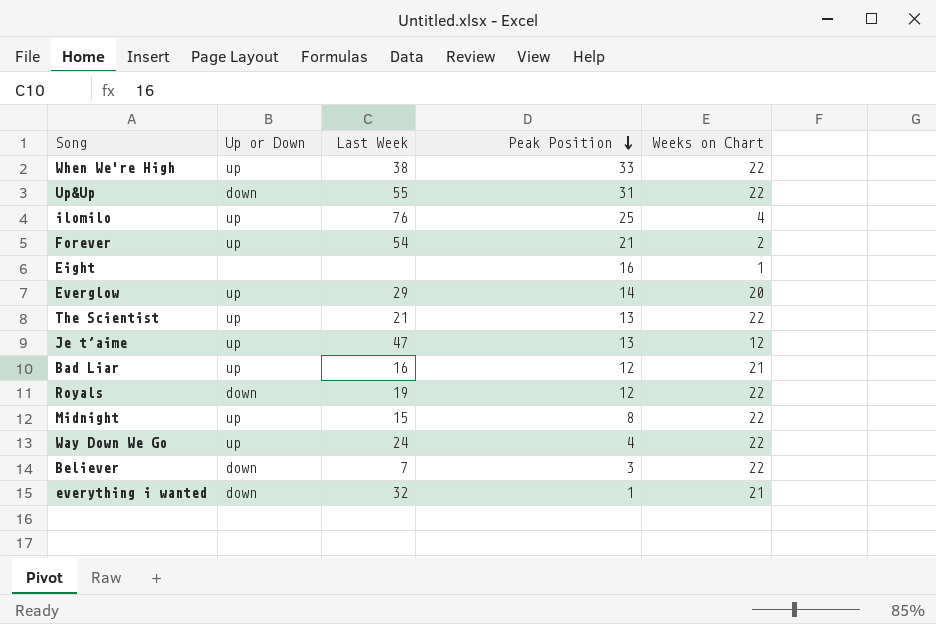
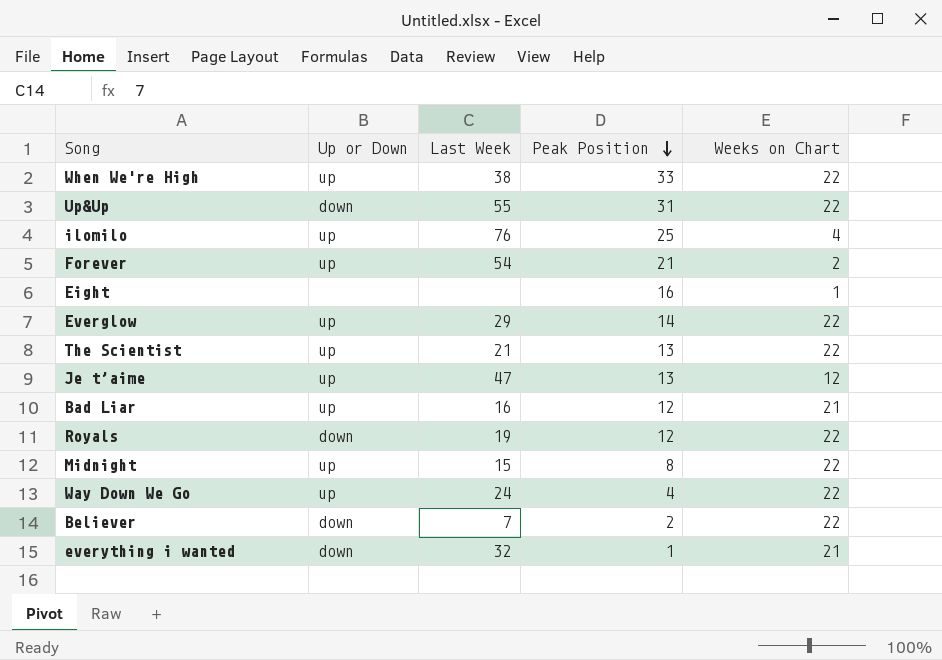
Everglow | Weeks on Chart: 20 -> 22
Believer | Peak Position: 3 -> 2

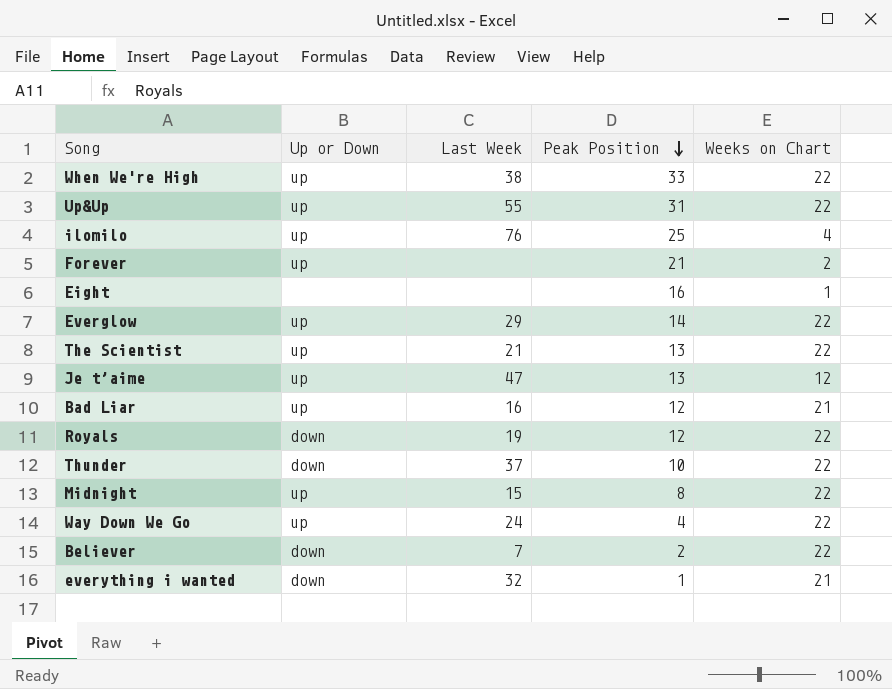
Up&Up | Up or Down: down -> up
Forever | Last Week: 54 -> none
row Thunder: none -> down | 37 | 10 | 22

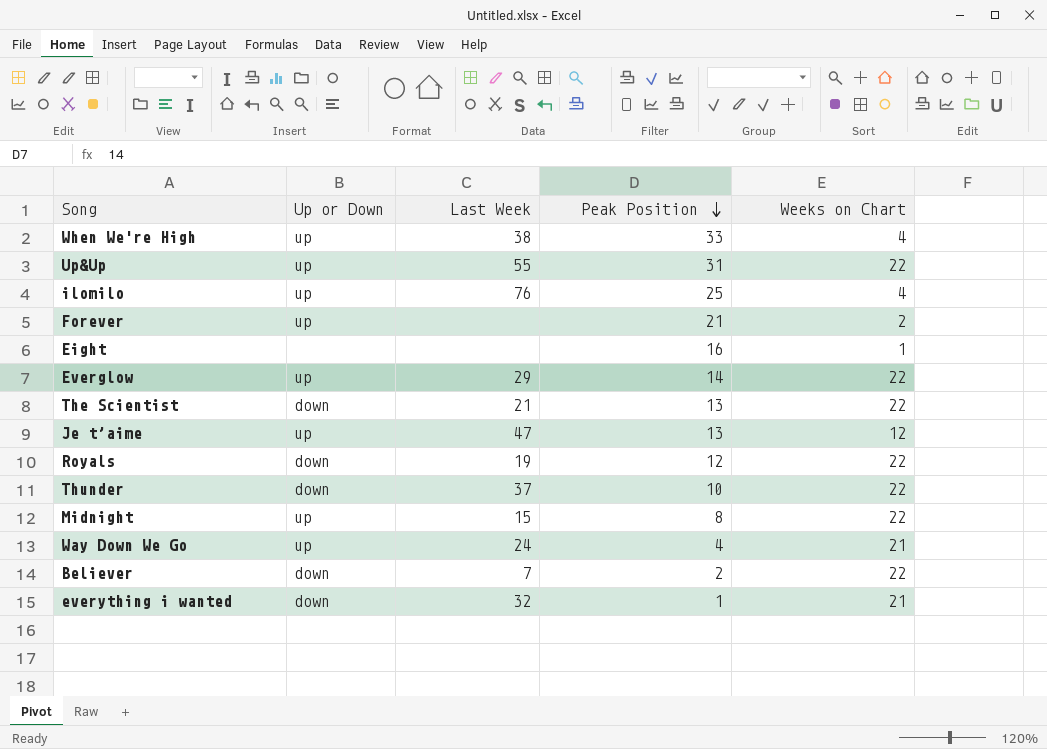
row Bad Liar: up | 16 | 12 | 21 -> none
When We're High | Weeks on Chart: 22 -> 4
The Scientist | Up or Down: up -> down
Way Down We Go | Weeks on Chart: 22 -> 21

